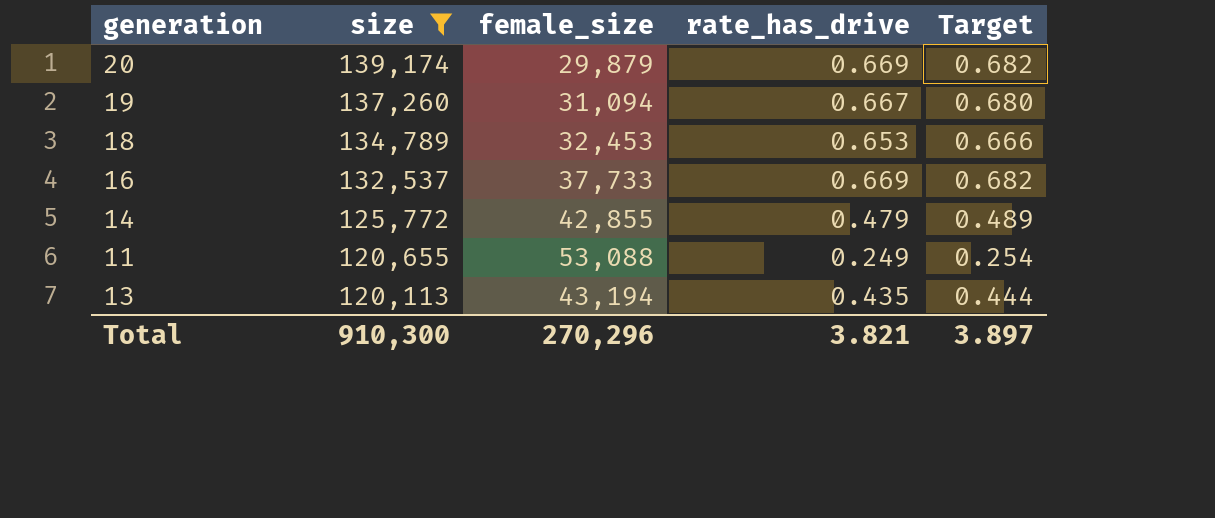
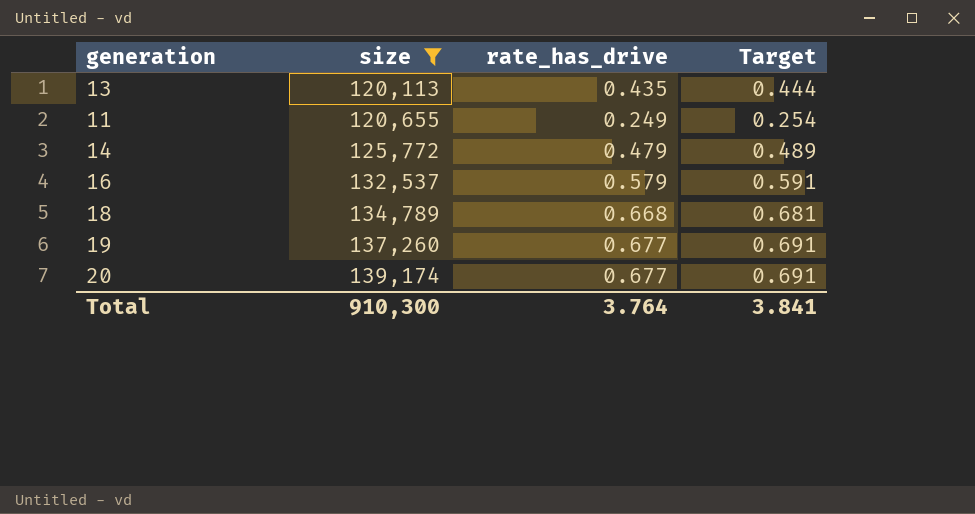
row order: size descending -> size ascending
column female_size | position: 3 -> none
16 | rate_has_drive: 0.669 -> 0.579
16 | Target: 0.682 -> 0.591
18 | rate_has_drive: 0.653 -> 0.668
18 | Target: 0.666 -> 0.681
19 | rate_has_drive: 0.667 -> 0.677
19 | Target: 0.680 -> 0.691
20 | rate_has_drive: 0.669 -> 0.677
20 | Target: 0.682 -> 0.691
Total | rate_has_drive: 3.821 -> 3.764
Total | Target: 3.897 -> 3.841

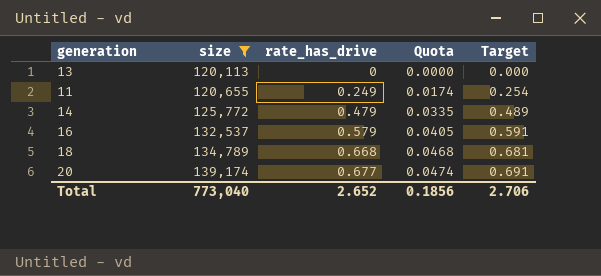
column Quota | formula: none -> [rate_has_drive] * 0.07
row 19: 137,260 | 0.677 | 0.691 -> none
13 | rate_has_drive: 0.435 -> 0
13 | Target: 0.444 -> 0.000
Total | size: 910,300 -> 773,040
Total | rate_has_drive: 3.764 -> 2.652
Total | Target: 3.841 -> 2.706

